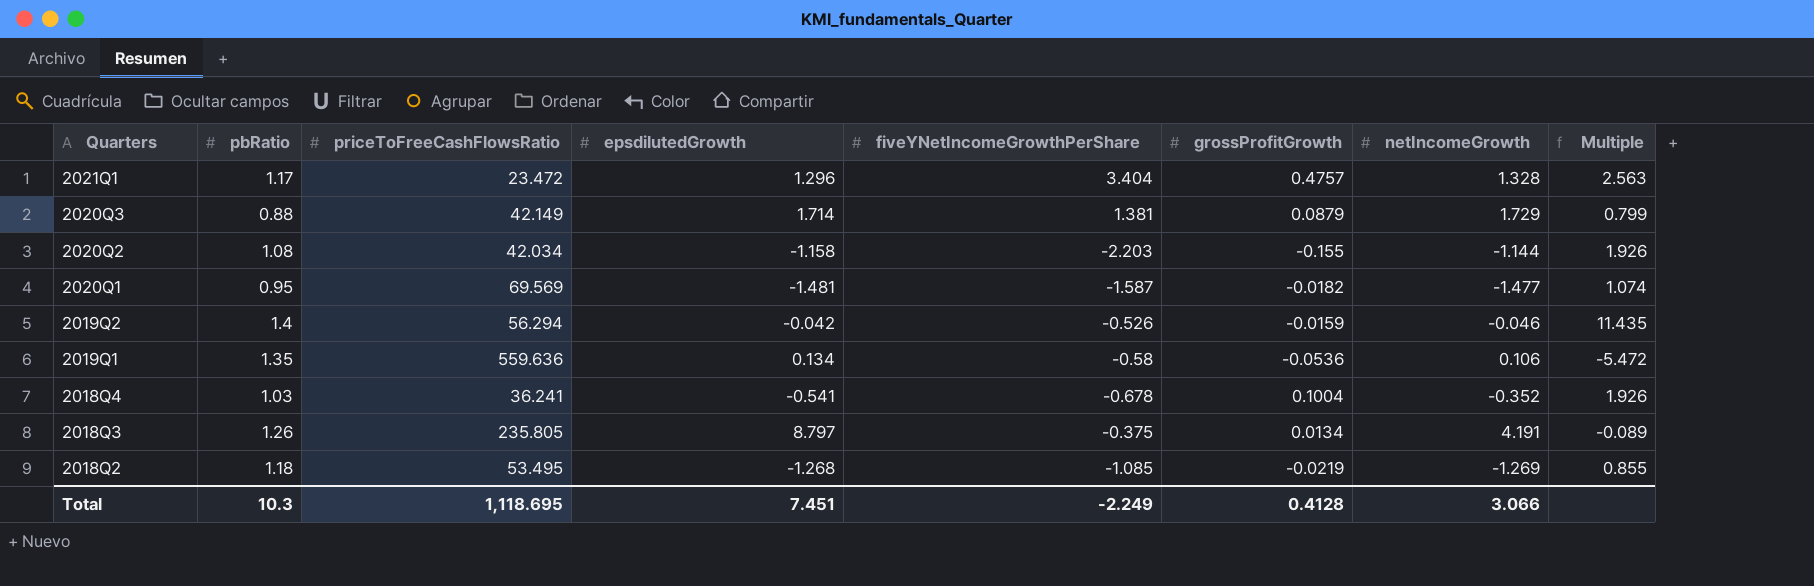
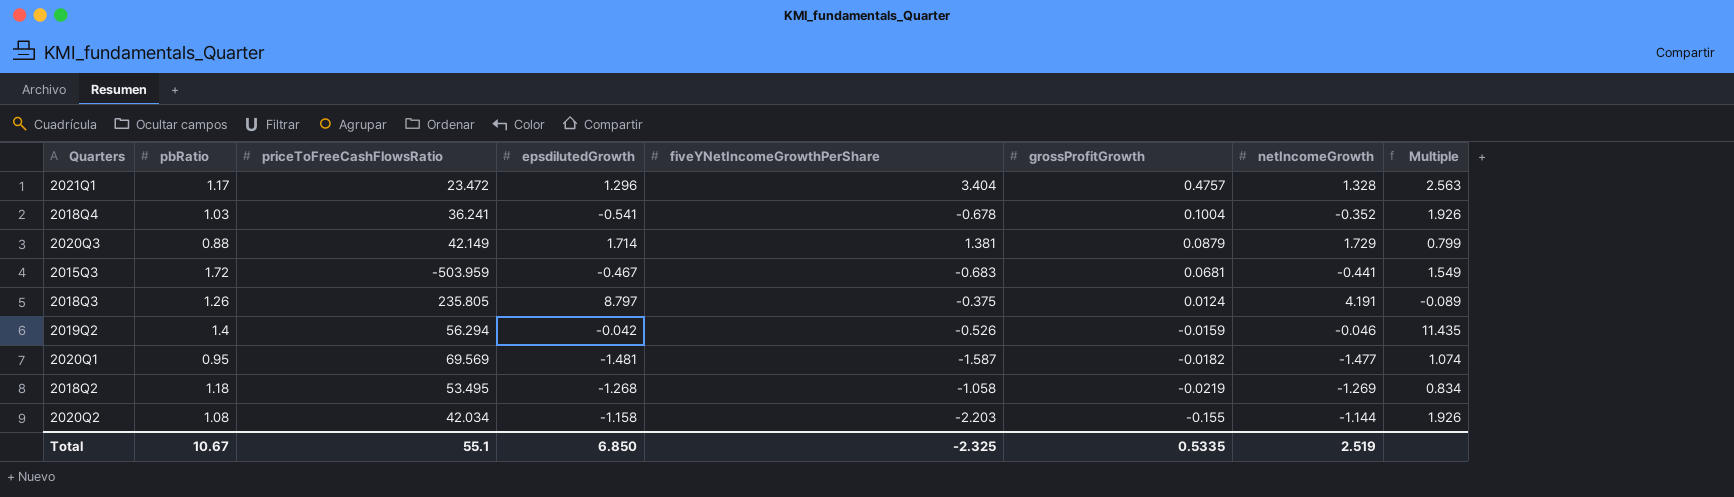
row order: Quarters descending -> grossProfitGrowth descending
row 2019Q1: 1.35 | 559.636 | 0.134 | -0.58 | -0.0536 | 0.106 | -5.472 -> none
row 2015Q3: none -> 1.72 | -503.959 | -0.467 | -0.683 | 0.0681 | -0.441 | 1.549
2018Q3 | grossProfitGrowth: 0.0134 -> 0.0124
2018Q2 | fiveYNetIncomeGrowthPerShare: -1.085 -> -1.058
2018Q2 | Multiple: 0.855 -> 0.834
Total | pbRatio: 10.3 -> 10.67
Total | priceToFreeCashFlowsRatio: 1,118.695 -> 55.1
Total | epsdilutedGrowth: 7.451 -> 6.850
Total | fiveYNetIncomeGrowthPerShare: -2.249 -> -2.325
Total | grossProfitGrowth: 0.4128 -> 0.5335
Total | netIncomeGrowth: 3.066 -> 2.519

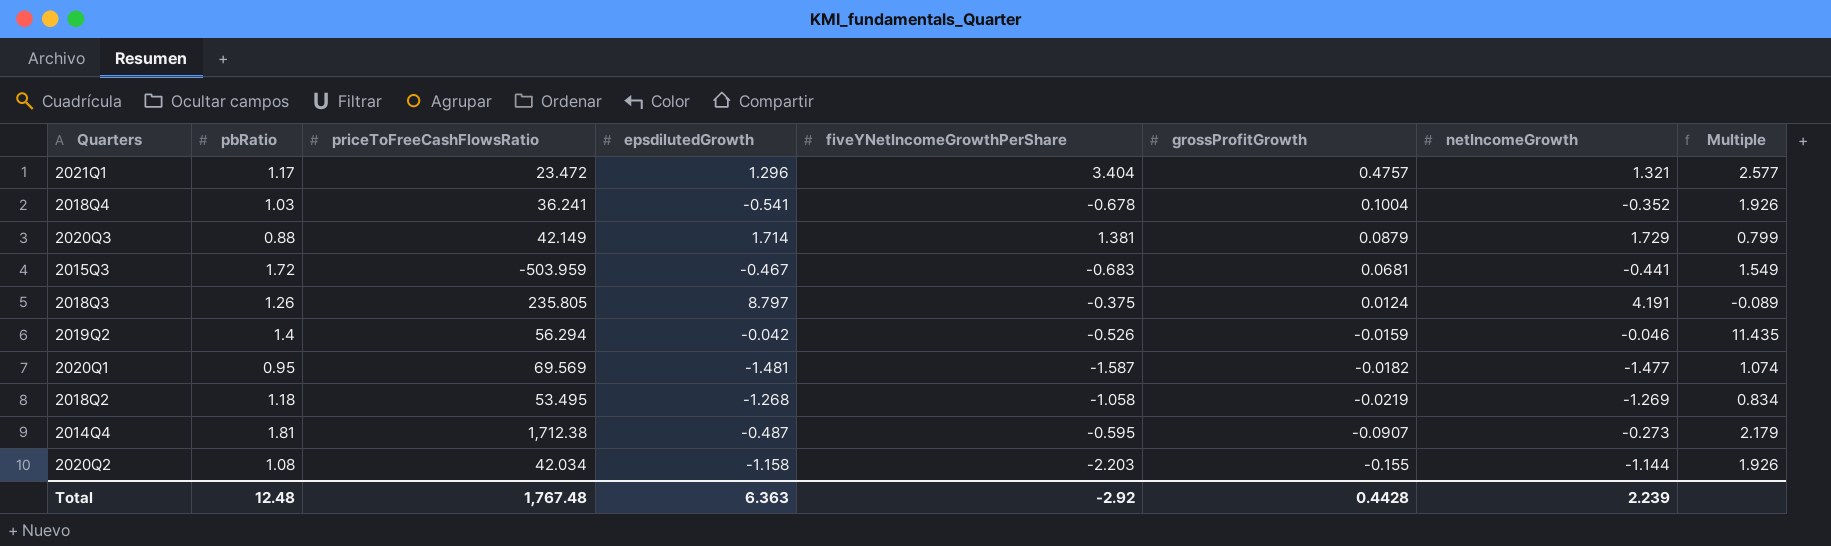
2021Q1 | netIncomeGrowth: 1.328 -> 1.321
2021Q1 | Multiple: 2.563 -> 2.577
row 2014Q4: none -> 1.81 | 1,712.38 | -0.487 | -0.595 | -0.0907 | -0.273 | 2.179
Total | pbRatio: 10.67 -> 12.48
Total | priceToFreeCashFlowsRatio: 55.1 -> 1,767.48
Total | epsdilutedGrowth: 6.850 -> 6.363
Total | fiveYNetIncomeGrowthPerShare: -2.325 -> -2.92
Total | grossProfitGrowth: 0.5335 -> 0.4428
Total | netIncomeGrowth: 2.519 -> 2.239

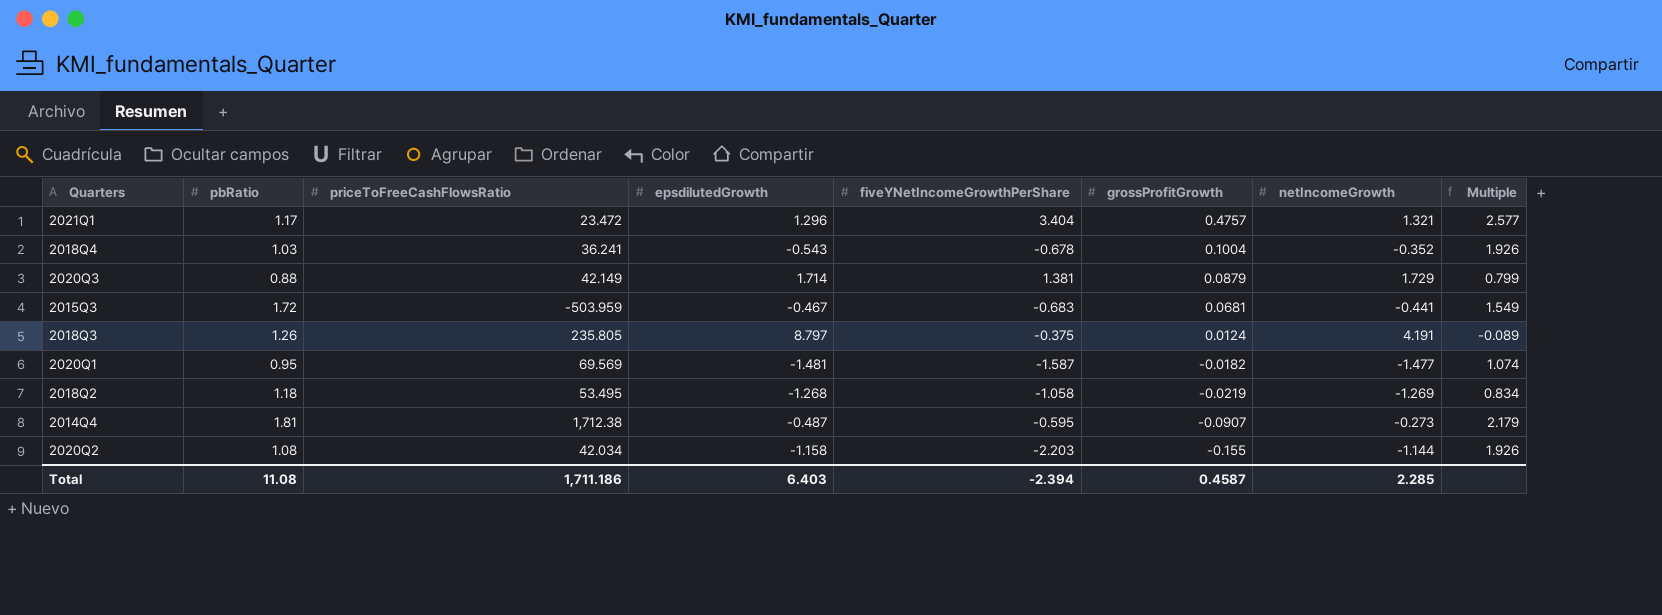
row 2019Q2: 1.4 | 56.294 | -0.042 | -0.526 | -0.0159 | -0.046 | 11.435 -> none
2018Q4 | epsdilutedGrowth: -0.541 -> -0.543
Total | pbRatio: 12.48 -> 11.08
Total | priceToFreeCashFlowsRatio: 1,767.48 -> 1,711.186
Total | epsdilutedGrowth: 6.363 -> 6.403
Total | fiveYNetIncomeGrowthPerShare: -2.92 -> -2.394
Total | grossProfitGrowth: 0.4428 -> 0.4587
Total | netIncomeGrowth: 2.239 -> 2.285

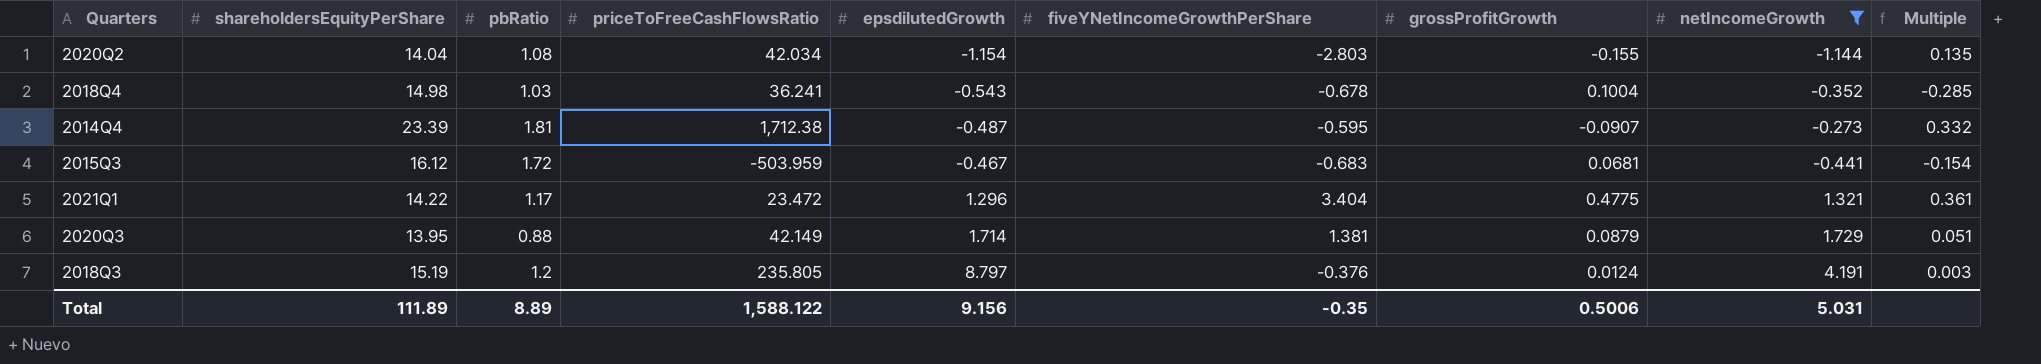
filter: none -> netIncomeGrowth >= -1.144
row order: grossProfitGrowth descending -> epsdilutedGrowth ascending
column shareholdersEquityPerShare | position: none -> 2
column Multiple | formula: [fiveYNetIncomeGrowthPerShare] / [netIncomeGrowth] -> [grossProfitGrowth] / [netIncomeGrowth]
2020Q2 | epsdilutedGrowth: -1.158 -> -1.154
2020Q2 | fiveYNetIncomeGrowthPerShare: -2.203 -> -2.803
2021Q1 | grossProfitGrowth: 0.4757 -> 0.4775
2018Q3 | pbRatio: 1.26 -> 1.2
2018Q3 | fiveYNetIncomeGrowthPerShare: -0.375 -> -0.376
Total | pbRatio: 11.08 -> 8.89
Total | priceToFreeCashFlowsRatio: 1,711.186 -> 1,588.122
Total | epsdilutedGrowth: 6.403 -> 9.156
Total | fiveYNetIncomeGrowthPerShare: -2.394 -> -0.35
Total | grossProfitGrowth: 0.4587 -> 0.5006
Total | netIncomeGrowth: 2.285 -> 5.031

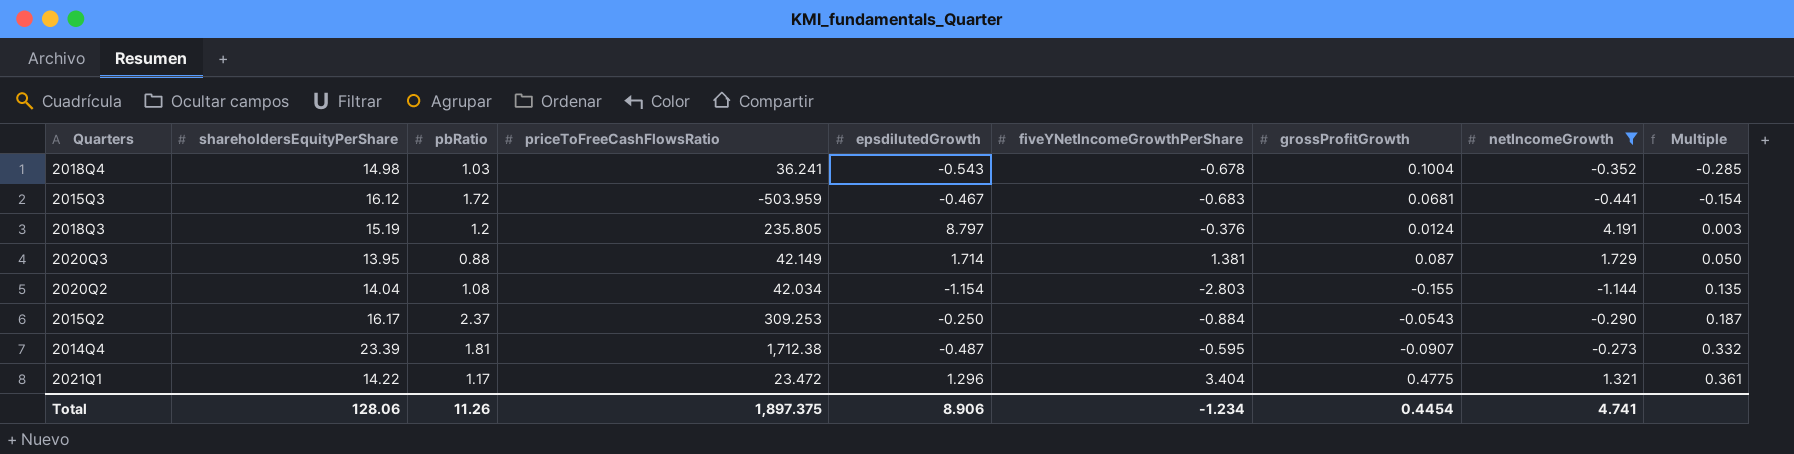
row order: epsdilutedGrowth ascending -> Multiple ascending
2020Q3 | grossProfitGrowth: 0.0879 -> 0.087
2020Q3 | Multiple: 0.051 -> 0.050
row 2015Q2: none -> 16.17 | 2.37 | 309.253 | -0.250 | -0.884 | -0.0543 | -0.290 | 0.187
Total | shareholdersEquityPerShare: 111.89 -> 128.06
Total | pbRatio: 8.89 -> 11.26
Total | priceToFreeCashFlowsRatio: 1,588.122 -> 1,897.375
Total | epsdilutedGrowth: 9.156 -> 8.906
Total | fiveYNetIncomeGrowthPerShare: -0.35 -> -1.234
Total | grossProfitGrowth: 0.5006 -> 0.4454
Total | netIncomeGrowth: 5.031 -> 4.741

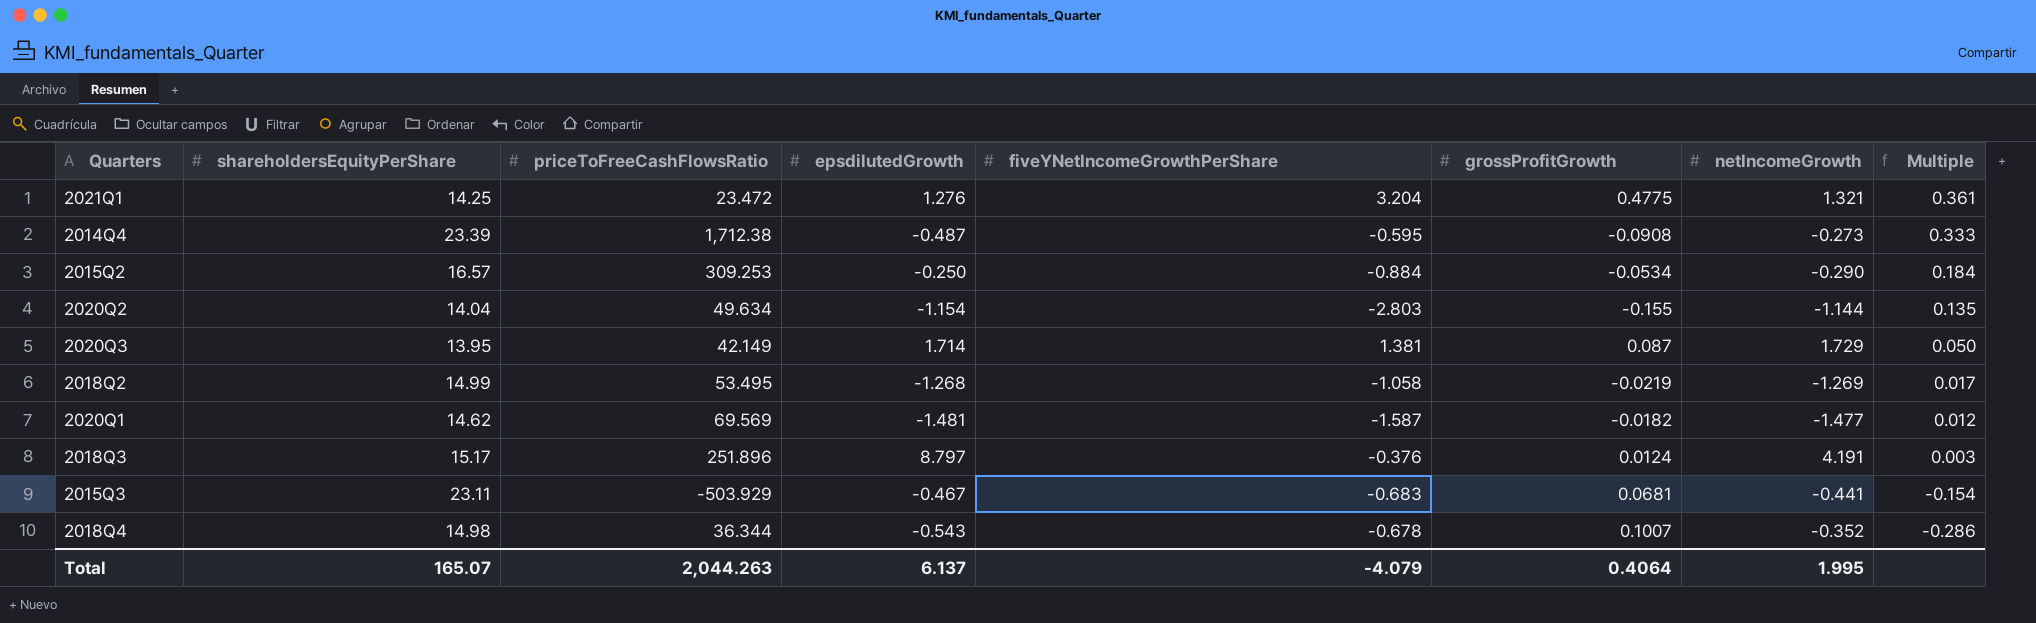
filter: netIncomeGrowth >= -1.144 -> none
row order: Multiple ascending -> Multiple descending
column pbRatio | position: 3 -> none
2021Q1 | shareholdersEquityPerShare: 14.22 -> 14.25
2021Q1 | epsdilutedGrowth: 1.296 -> 1.276
2021Q1 | fiveYNetIncomeGrowthPerShare: 3.404 -> 3.204
2014Q4 | grossProfitGrowth: -0.0907 -> -0.0908
2014Q4 | Multiple: 0.332 -> 0.333
2015Q2 | shareholdersEquityPerShare: 16.17 -> 16.57
2015Q2 | grossProfitGrowth: -0.0543 -> -0.0534
2015Q2 | Multiple: 0.187 -> 0.184
2020Q2 | priceToFreeCashFlowsRatio: 42.034 -> 49.634
2018Q3 | shareholdersEquityPerShare: 15.19 -> 15.17
2018Q3 | priceToFreeCashFlowsRatio: 235.805 -> 251.896
2015Q3 | shareholdersEquityPerShare: 16.12 -> 23.11
2015Q3 | priceToFreeCashFlowsRatio: -503.959 -> -503.929
2018Q4 | priceToFreeCashFlowsRatio: 36.241 -> 36.344
2018Q4 | grossProfitGrowth: 0.1004 -> 0.1007
2018Q4 | Multiple: -0.285 -> -0.286
Total | shareholdersEquityPerShare: 128.06 -> 165.07
Total | priceToFreeCashFlowsRatio: 1,897.375 -> 2,044.263
Total | epsdilutedGrowth: 8.906 -> 6.137
Total | fiveYNetIncomeGrowthPerShare: -1.234 -> -4.079
Total | grossProfitGrowth: 0.4454 -> 0.4064
Total | netIncomeGrowth: 4.741 -> 1.995

